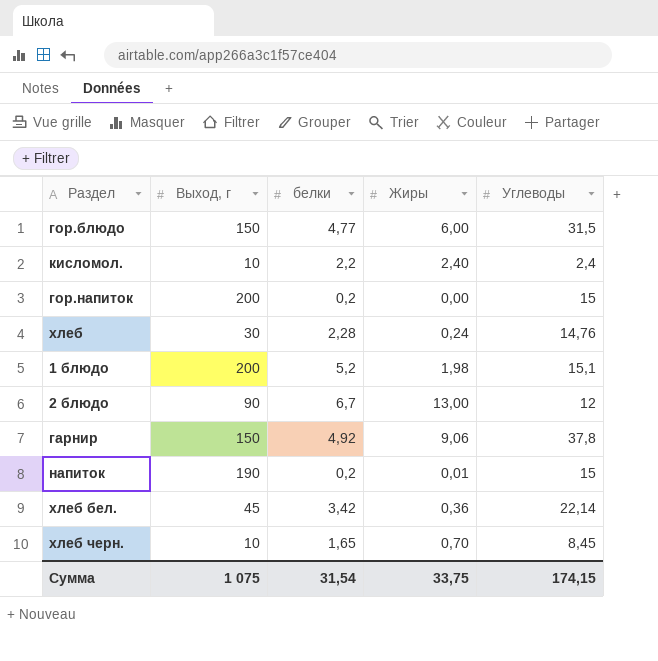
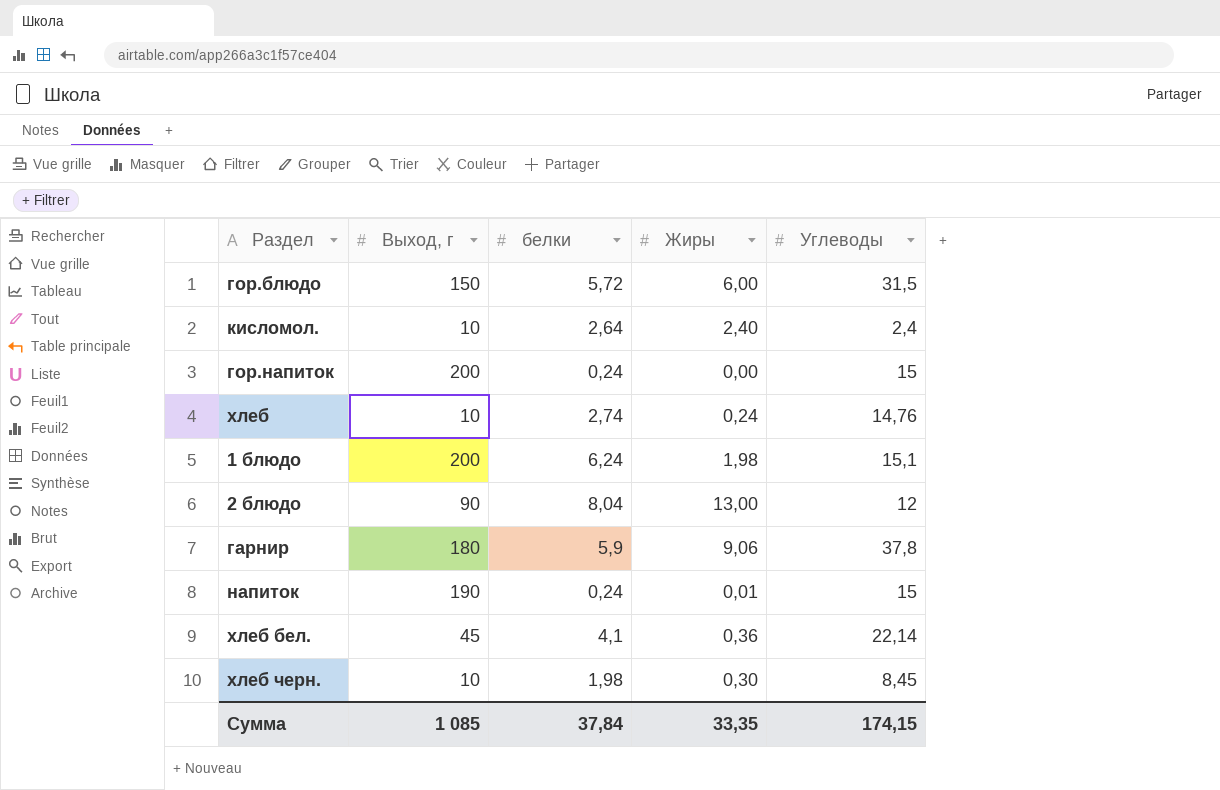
гор.блюдо | белки: 4,77 -> 5,72
кисломол. | белки: 2,2 -> 2,64
гор.напиток | белки: 0,2 -> 0,24
хлеб | Выход, г: 30 -> 10
хлеб | белки: 2,28 -> 2,74
1 блюдо | белки: 5,2 -> 6,24
2 блюдо | белки: 6,7 -> 8,04
гарнир | Выход, г: 150 -> 180
гарнир | белки: 4,92 -> 5,9
напиток | белки: 0,2 -> 0,24
хлеб бел. | белки: 3,42 -> 4,1
хлеб черн. | белки: 1,65 -> 1,98
хлеб черн. | Жиры: 0,70 -> 0,30
Сумма | Выход, г: 1 075 -> 1 085
Сумма | белки: 31,54 -> 37,84
Сумма | Жиры: 33,75 -> 33,35

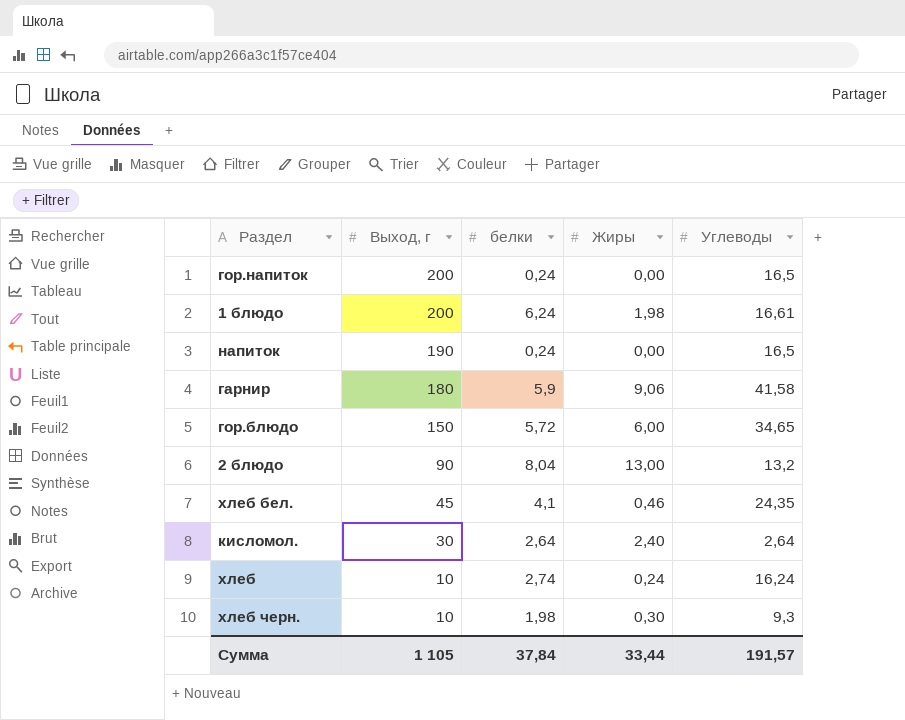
row order: none -> Выход, г descending
гор.напиток | Углеводы: 15 -> 16,5
1 блюдо | Углеводы: 15,1 -> 16,61
напиток | Жиры: 0,01 -> 0,00
напиток | Углеводы: 15 -> 16,5
гарнир | Углеводы: 37,8 -> 41,58
гор.блюдо | Углеводы: 31,5 -> 34,65
2 блюдо | Углеводы: 12 -> 13,2
хлеб бел. | Жиры: 0,36 -> 0,46
хлеб бел. | Углеводы: 22,14 -> 24,35
кисломол. | Выход, г: 10 -> 30
кисломол. | Углеводы: 2,4 -> 2,64
хлеб | Углеводы: 14,76 -> 16,24
хлеб черн. | Углеводы: 8,45 -> 9,3
Сумма | Выход, г: 1 085 -> 1 105
Сумма | Жиры: 33,35 -> 33,44
Сумма | Углеводы: 174,15 -> 191,57

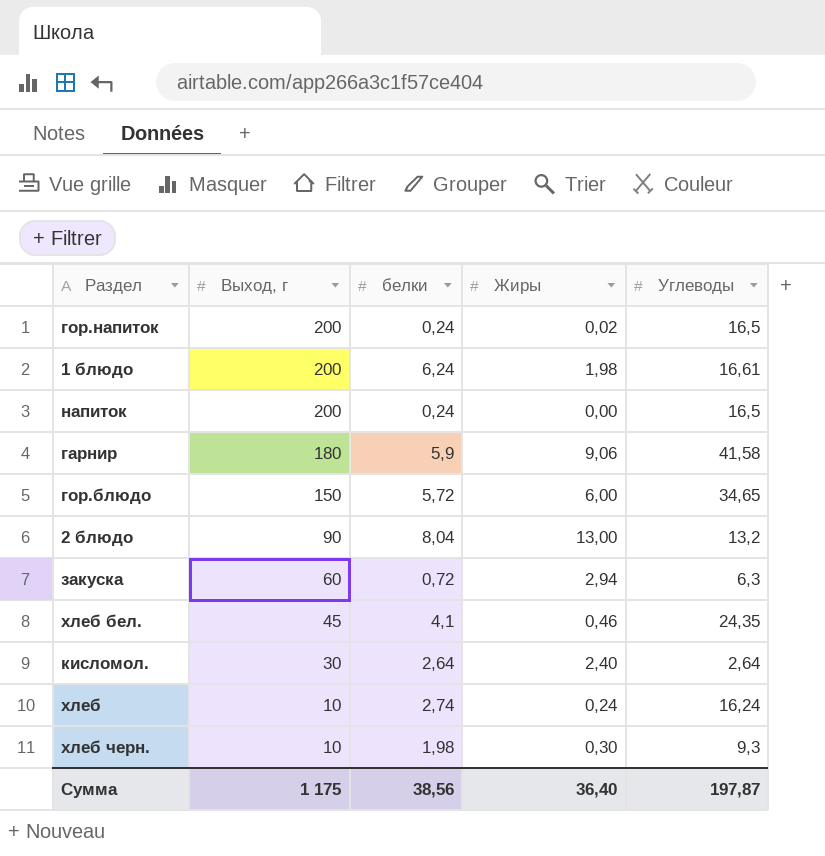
гор.напиток | Жиры: 0,00 -> 0,02
напиток | Выход, г: 190 -> 200
row закуска: none -> 60 | 0,72 | 2,94 | 6,3
Сумма | Выход, г: 1 105 -> 1 175
Сумма | белки: 37,84 -> 38,56
Сумма | Жиры: 33,44 -> 36,40
Сумма | Углеводы: 191,57 -> 197,87

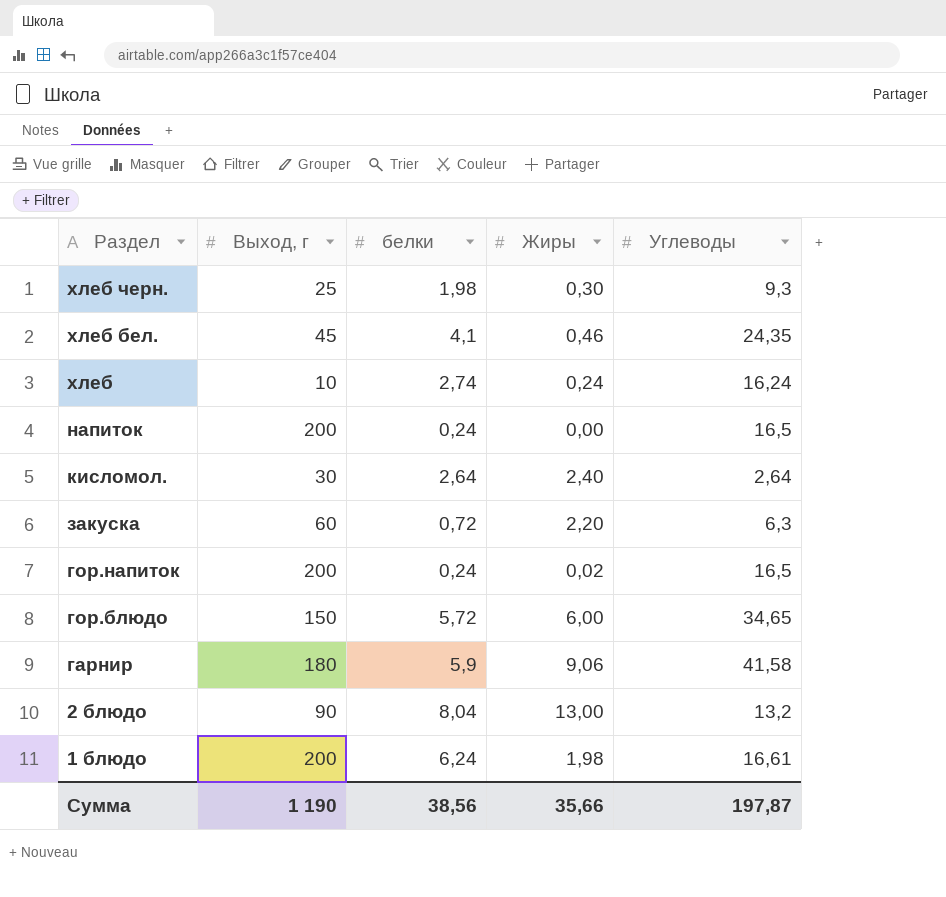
row order: Выход, г descending -> Раздел descending
хлеб черн. | Выход, г: 10 -> 25
закуска | Жиры: 2,94 -> 2,20
Сумма | Выход, г: 1 175 -> 1 190
Сумма | Жиры: 36,40 -> 35,66

